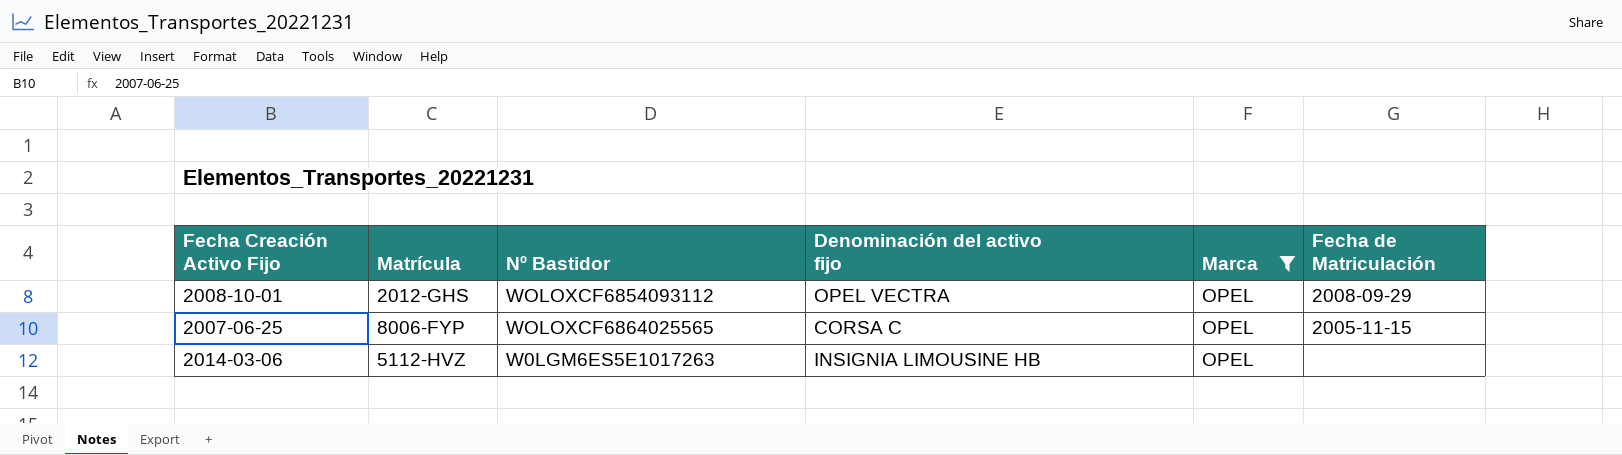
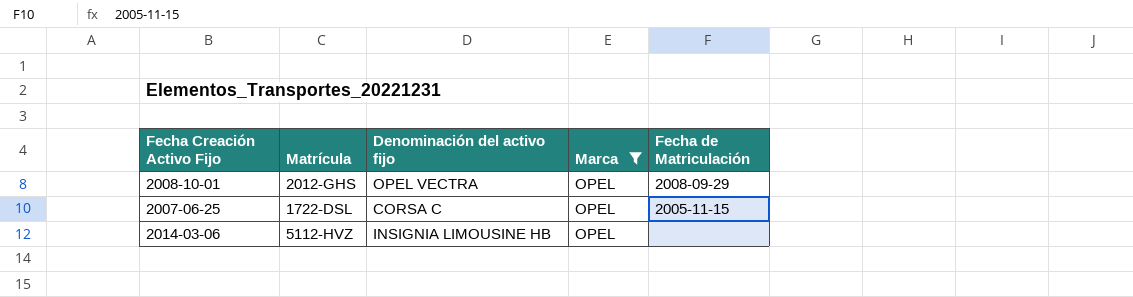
column Nº Bastidor | position: 3 -> none
2007-06-25 | Matrícula: 8006-FYP -> 1722-DSL

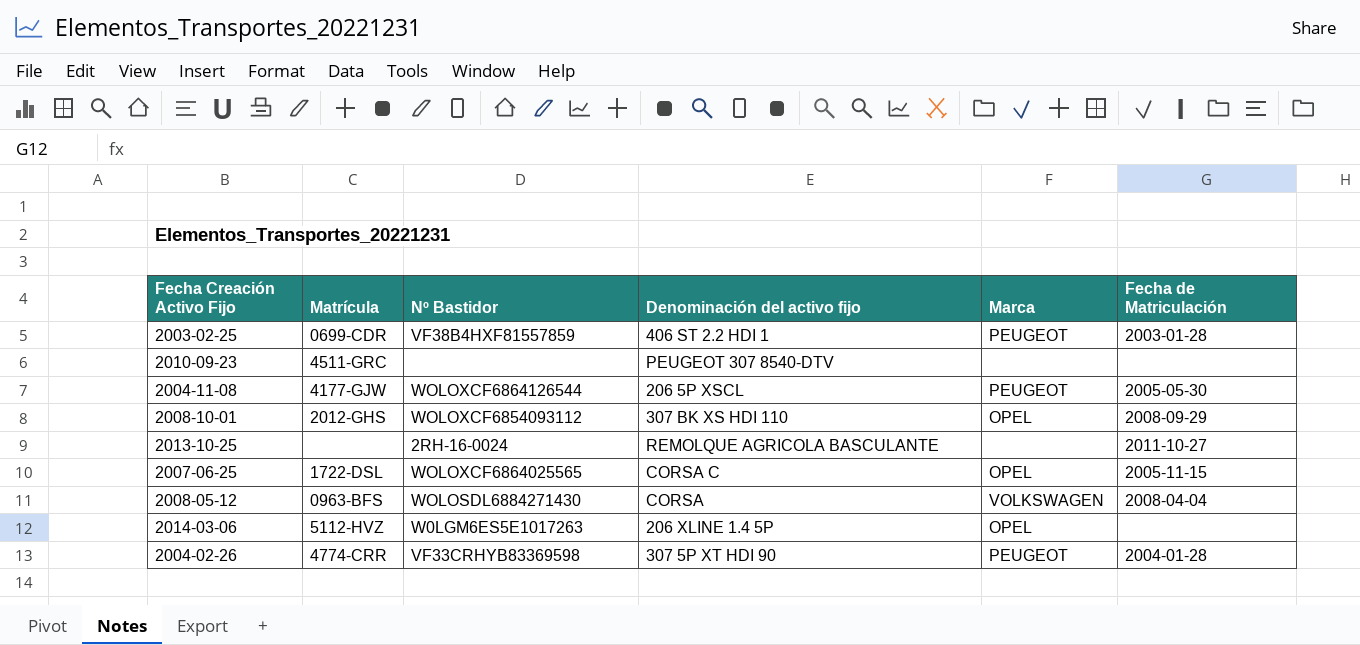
filter: Marca = OPEL -> none
column Nº Bastidor | position: none -> 3
2008-10-01 | Denominación del activo fijo: OPEL VECTRA -> 307 BK XS HDI 110
2014-03-06 | Denominación del activo fijo: INSIGNIA LIMOUSINE HB -> 206 XLINE 1.4 5P

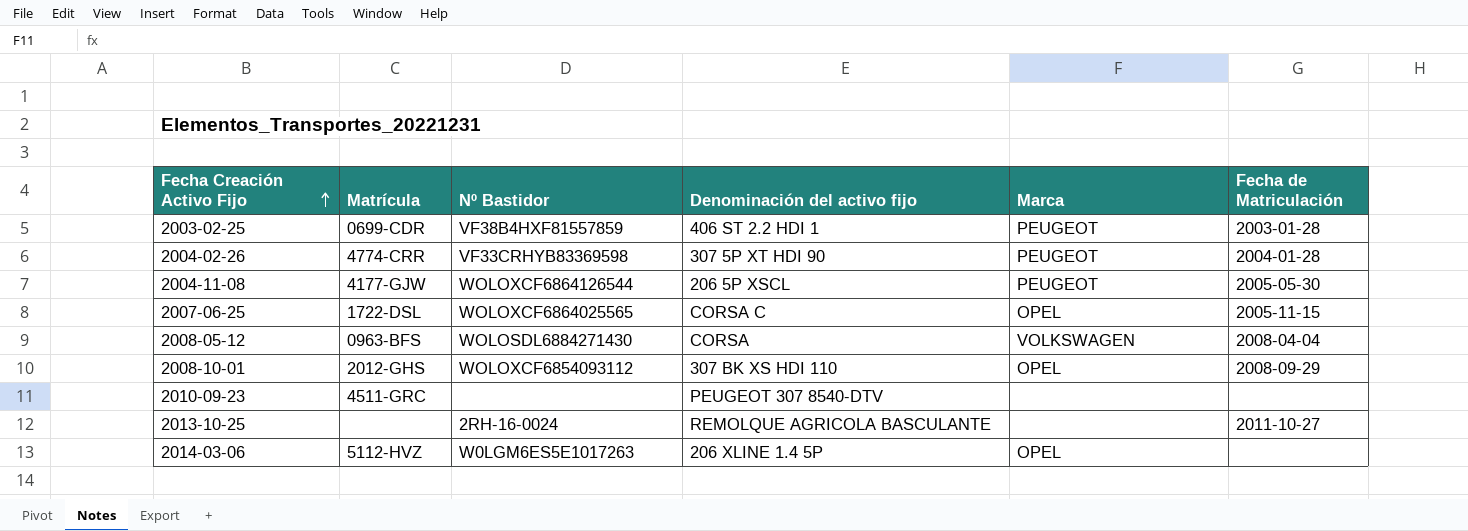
row order: none -> Fecha Creación Activo Fijo ascending

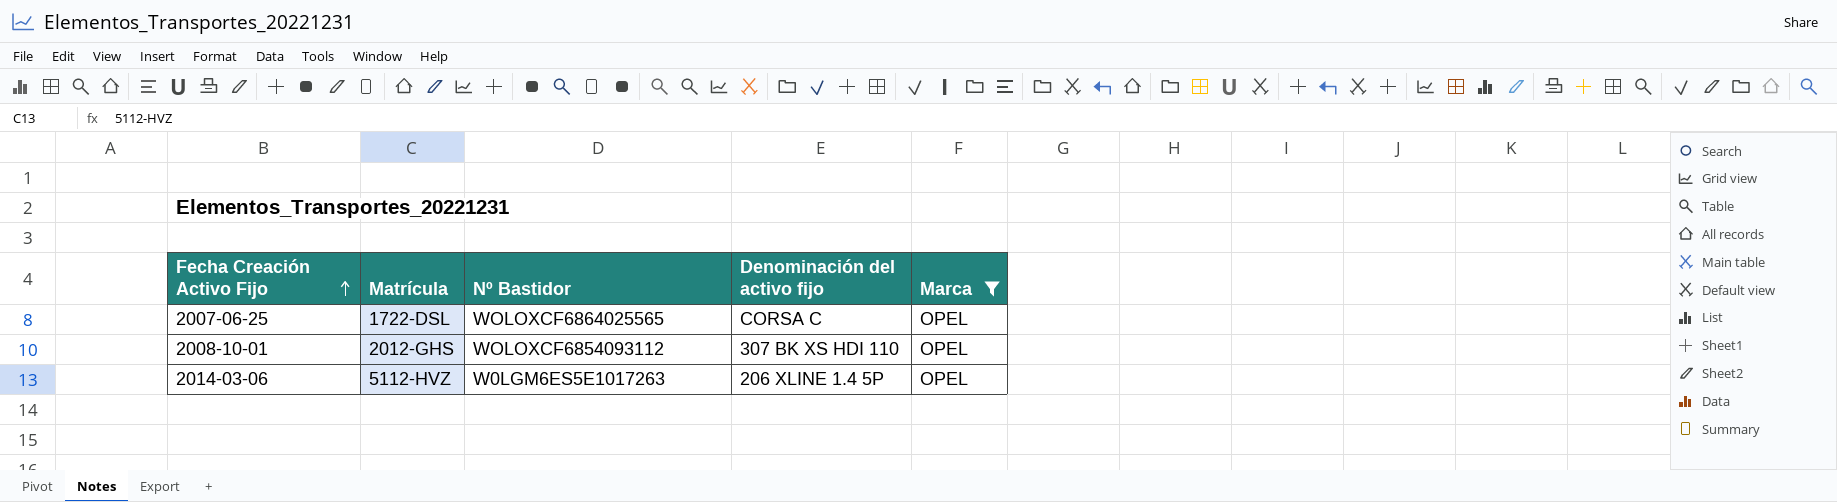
filter: none -> Marca = OPEL
column Fecha de Matriculación | position: 6 -> none

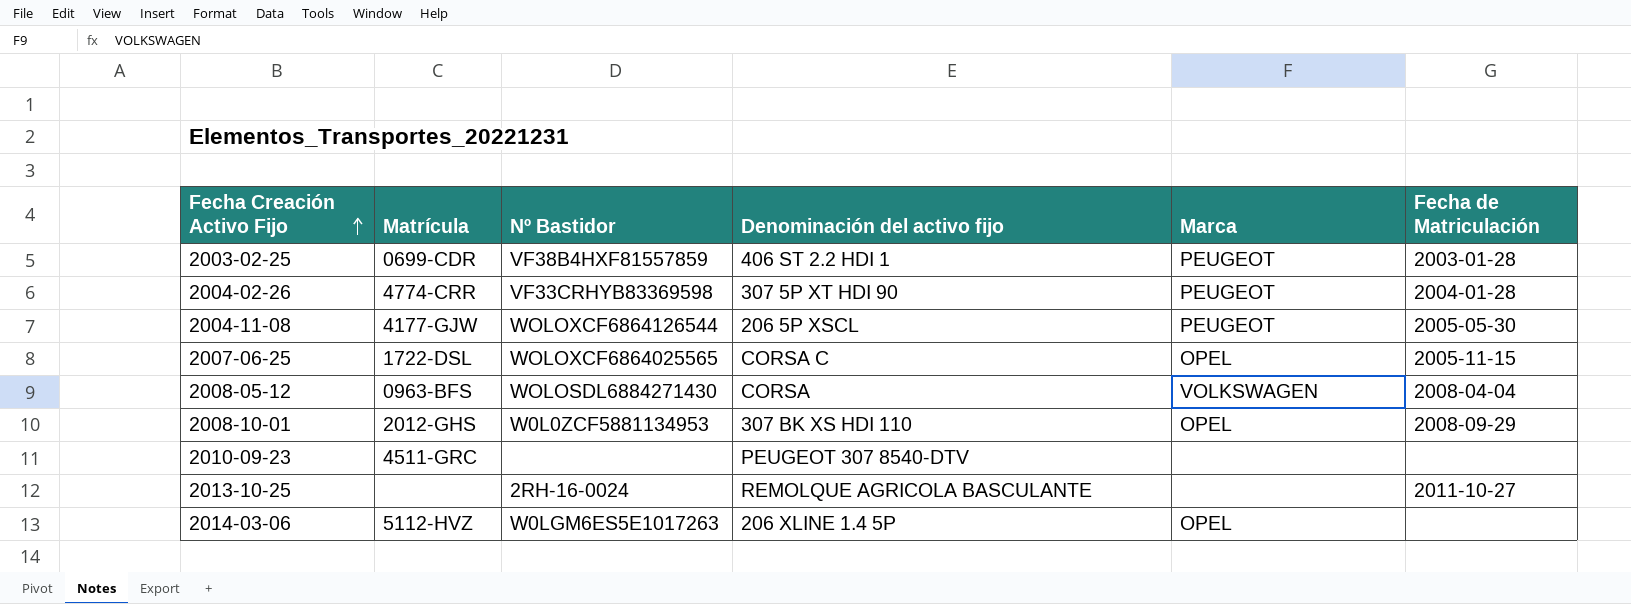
filter: Marca = OPEL -> none
column Fecha de Matriculación | position: none -> 6
2008-10-01 | Nº Bastidor: WOLOXCF6854093112 -> W0L0ZCF5881134953

